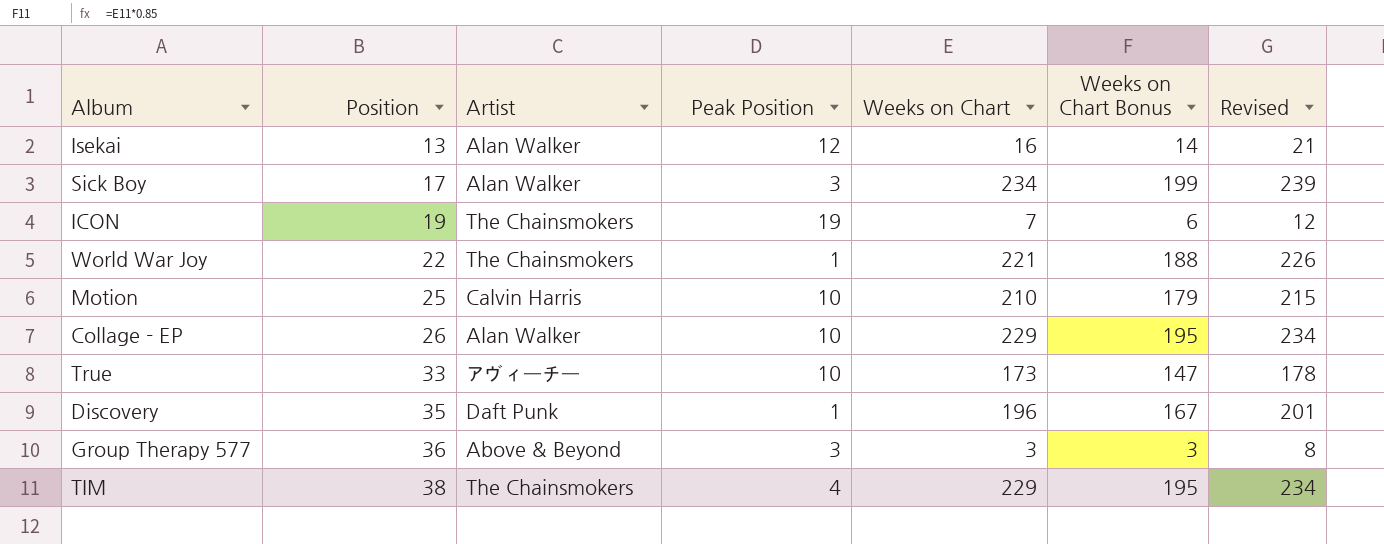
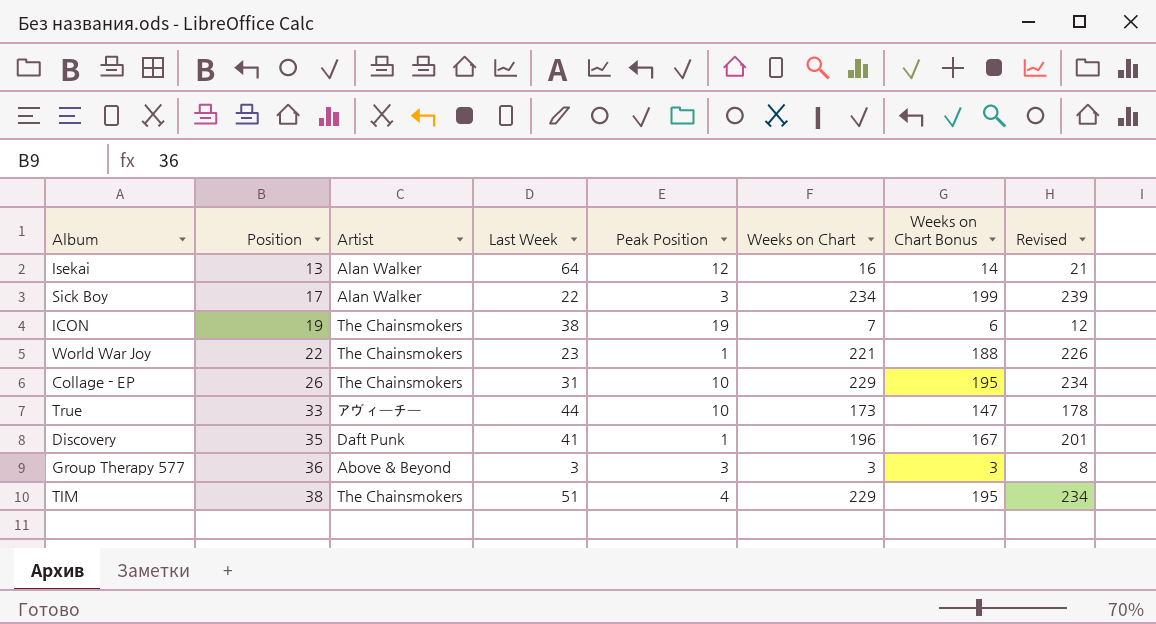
column Last Week | position: none -> 4
row Motion: 25 | Calvin Harris | 10 | 210 | 179 | 215 -> none
Collage - EP | Artist: Alan Walker -> The Chainsmokers

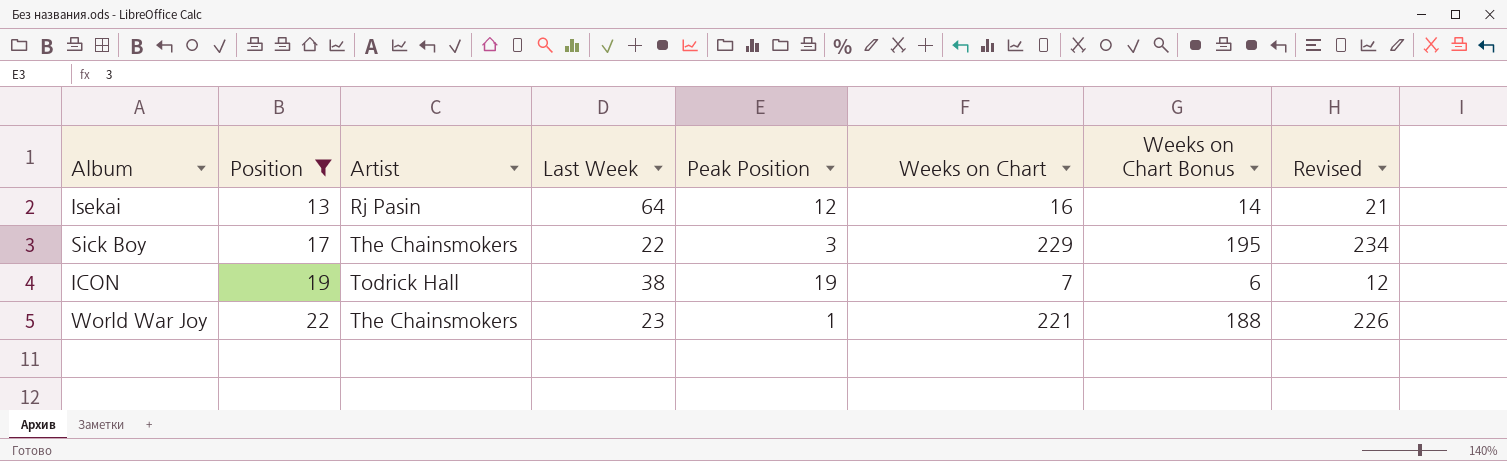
filter: none -> Position <= 22
Isekai | Artist: Alan Walker -> Rj Pasin
Sick Boy | Artist: Alan Walker -> The Chainsmokers
Sick Boy | Weeks on Chart: 234 -> 229
Sick Boy | Weeks on Chart Bonus: 199 -> 195
Sick Boy | Revised: 239 -> 234
ICON | Artist: The Chainsmokers -> Todrick Hall

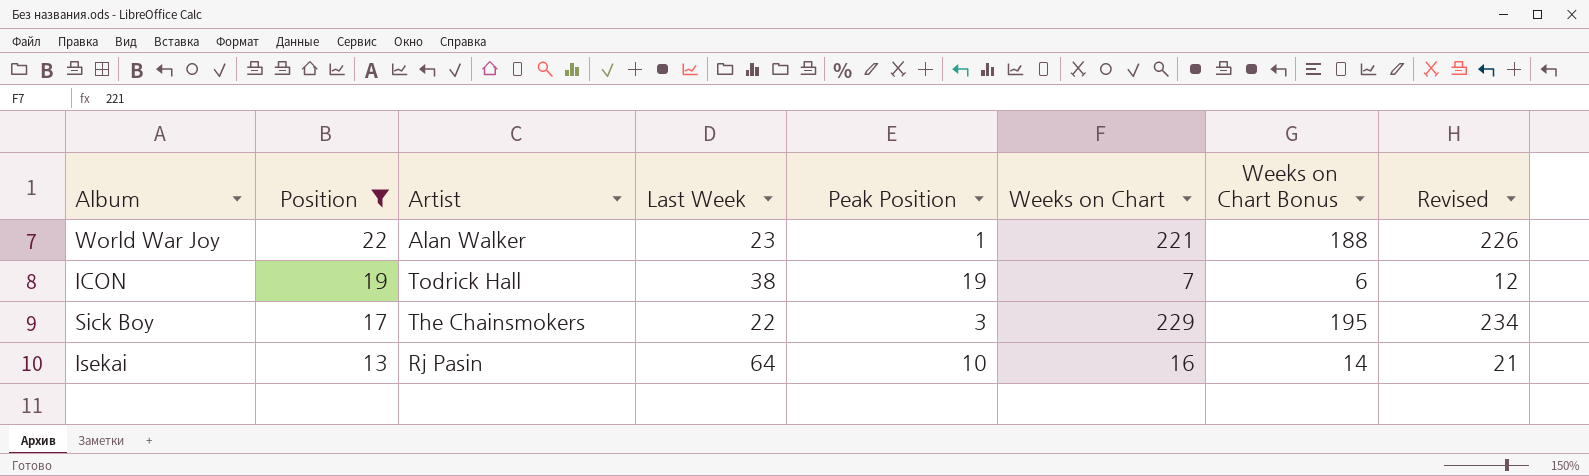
row order: Position ascending -> Position descending
World War Joy | Artist: The Chainsmokers -> Alan Walker
Isekai | Peak Position: 12 -> 10

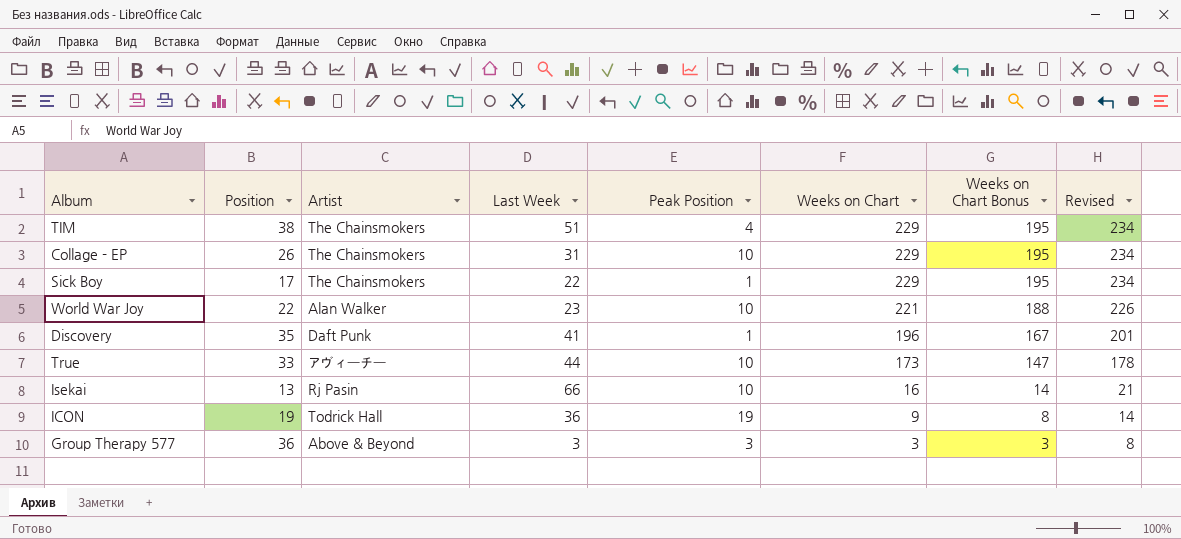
filter: Position <= 22 -> none
row order: Position descending -> Weeks on Chart descending
Sick Boy | Peak Position: 3 -> 1
World War Joy | Peak Position: 1 -> 10
Isekai | Last Week: 64 -> 66
ICON | Last Week: 38 -> 36
ICON | Weeks on Chart: 7 -> 9
ICON | Weeks on Chart Bonus: 6 -> 8
ICON | Revised: 12 -> 14

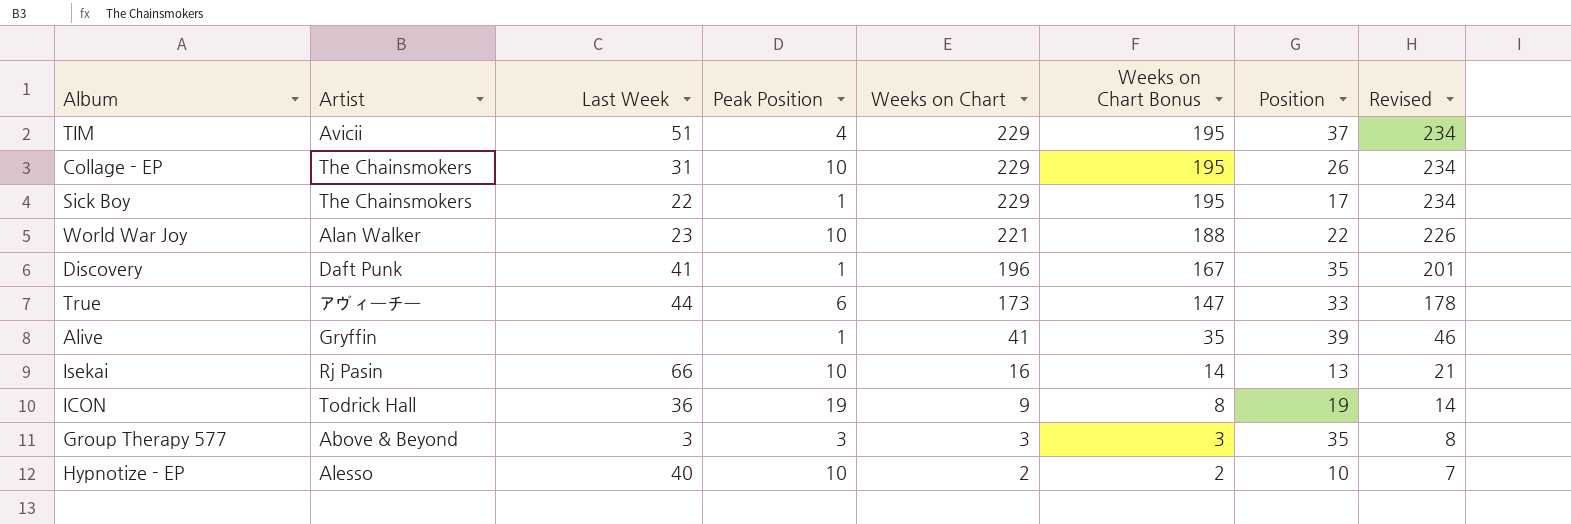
column Position | position: 2 -> 7
TIM | Artist: The Chainsmokers -> Avicii
TIM | Position: 38 -> 37
True | Peak Position: 10 -> 6
row Alive: none -> Gryffin | none | 1 | 41 | 35 | 39 | 46
Group Therapy 577 | Position: 36 -> 35
row Hypnotize - EP: none -> Alesso | 40 | 10 | 2 | 2 | 10 | 7

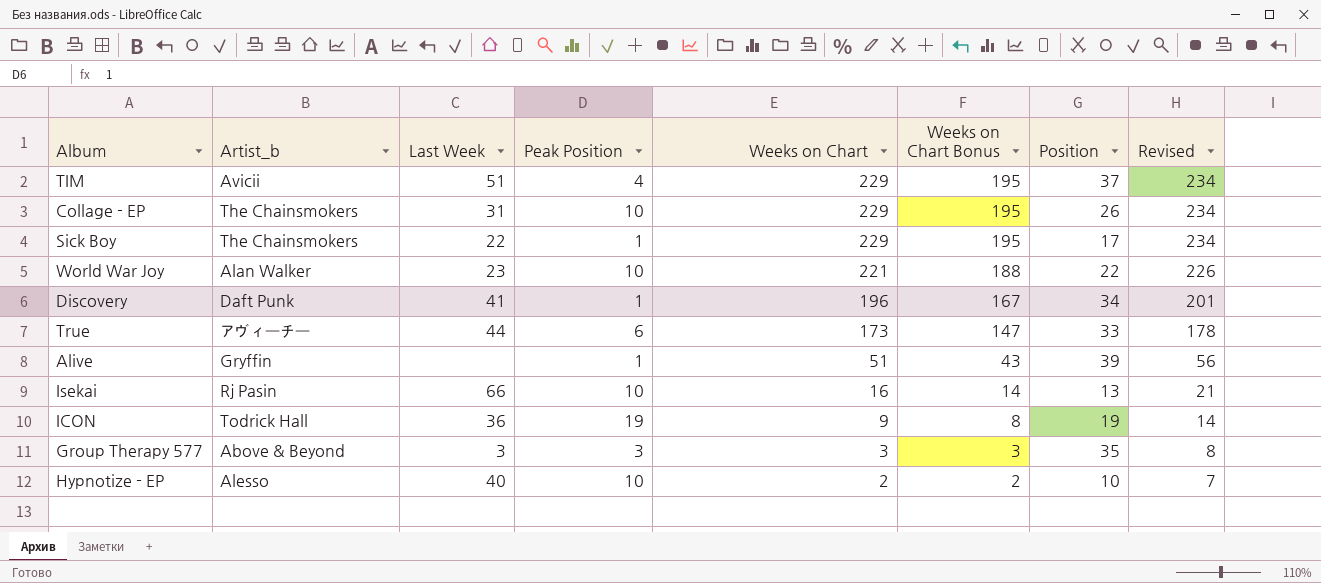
column name: Artist -> Artist_b
Discovery | Position: 35 -> 34
Alive | Weeks on Chart: 41 -> 51
Alive | Weeks on Chart Bonus: 35 -> 43
Alive | Revised: 46 -> 56

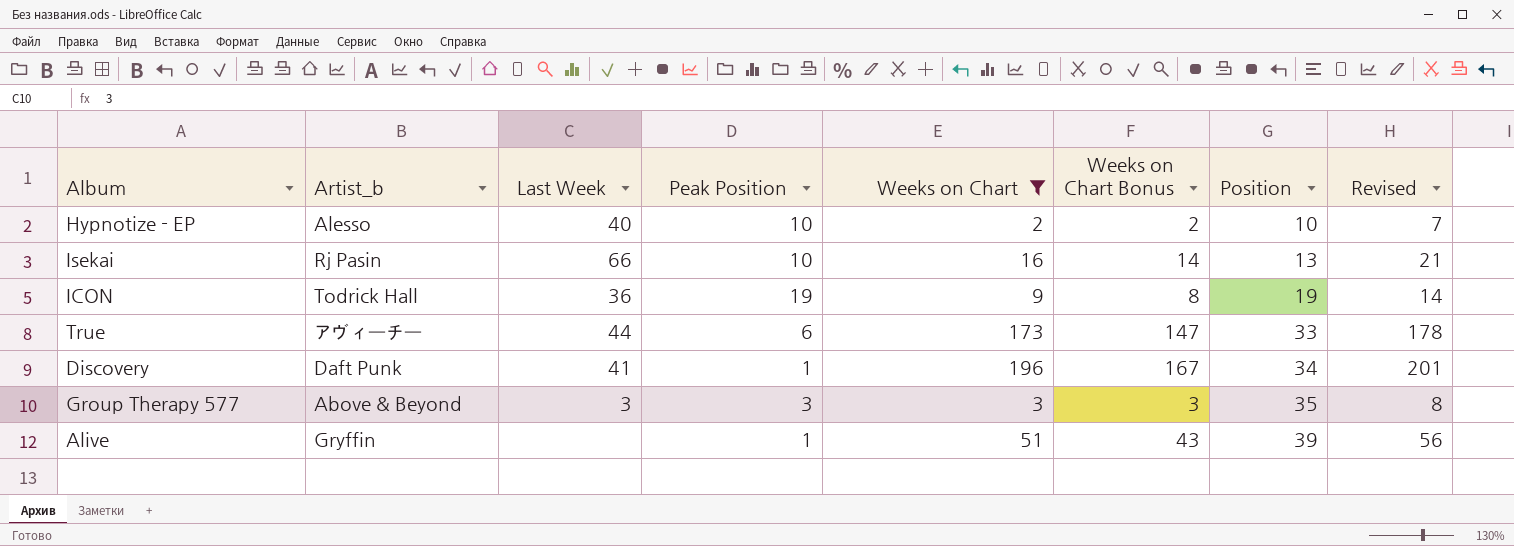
filter: none -> Weeks on Chart <= 196
row order: Weeks on Chart descending -> Position ascending

